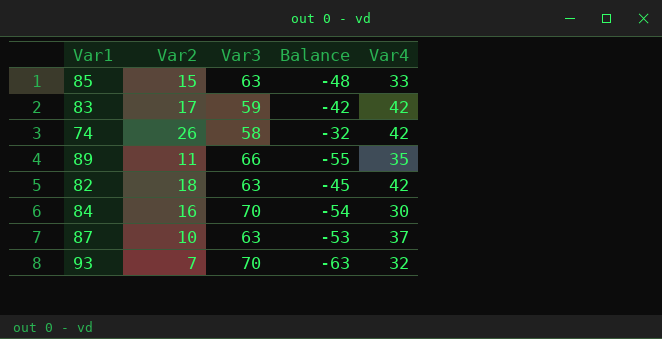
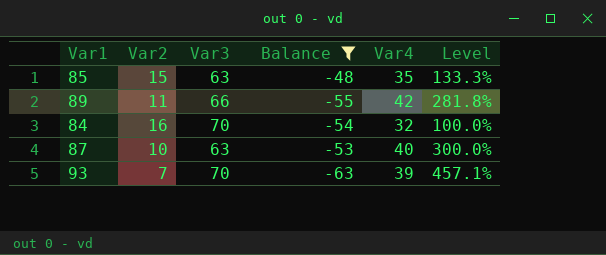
filter: none -> Balance <= -48
column Level | formula: none -> ([Var4] - [Var2]) / [Var2]
85 | Var4: 33 -> 35
89 | Var4: 35 -> 42
84 | Var4: 30 -> 32
87 | Var4: 37 -> 40
93 | Var4: 32 -> 39

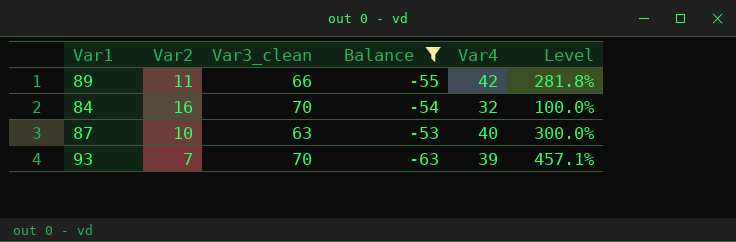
column name: Var3 -> Var3_clean
row 85: 15 | 63 | -48 | 35 | 133.3% -> none

